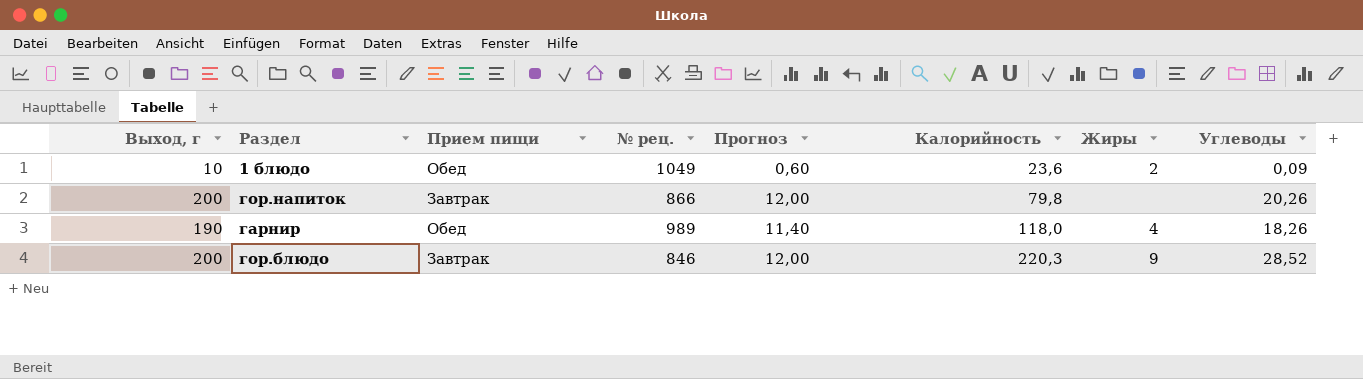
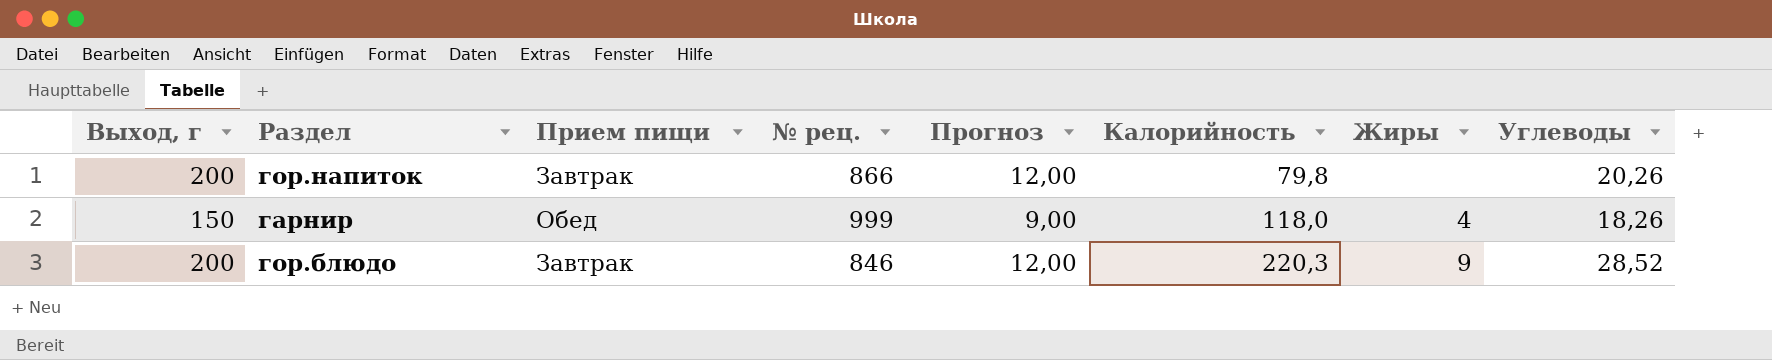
row 1 блюдо: 10 | Обед | 1049 | 0,60 | 23,6 | 2 | 0,09 -> none
гарнир | Выход, г: 190 -> 150
гарнир | № рец.: 989 -> 999
гарнир | Прогноз: 11,40 -> 9,00

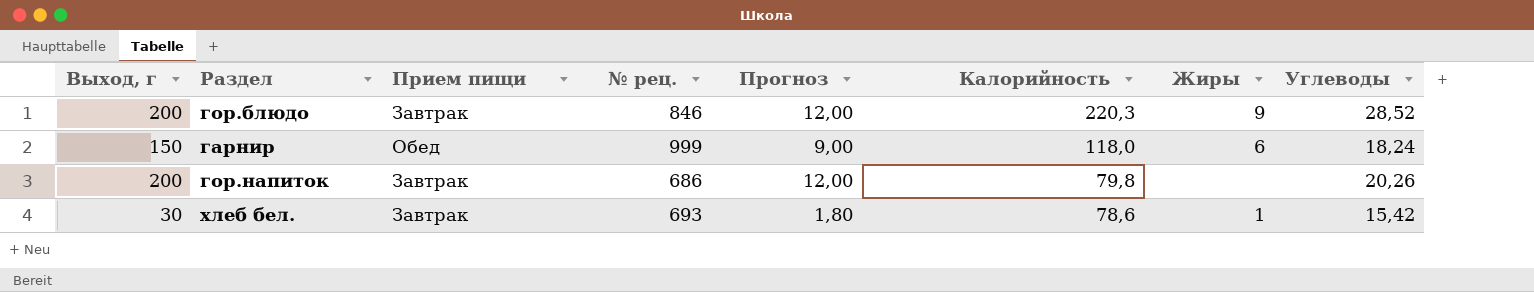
row order: Калорийность ascending -> Калорийность descending
гарнир | Жиры: 4 -> 6
гарнир | Углеводы: 18,26 -> 18,24
гор.напиток | № рец.: 866 -> 686
row хлеб бел.: none -> 30 | Завтрак | 693 | 1,80 | 78,6 | 1 | 15,42

